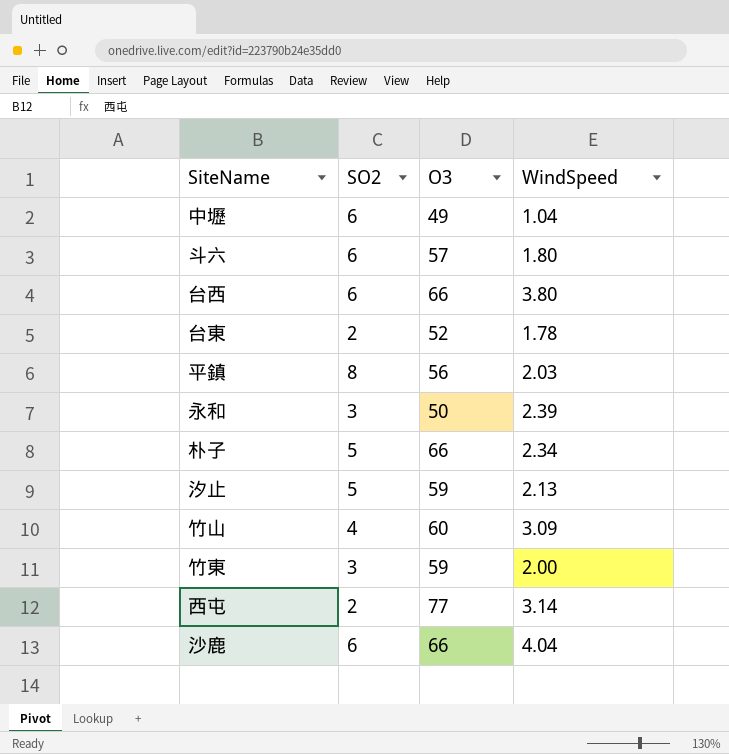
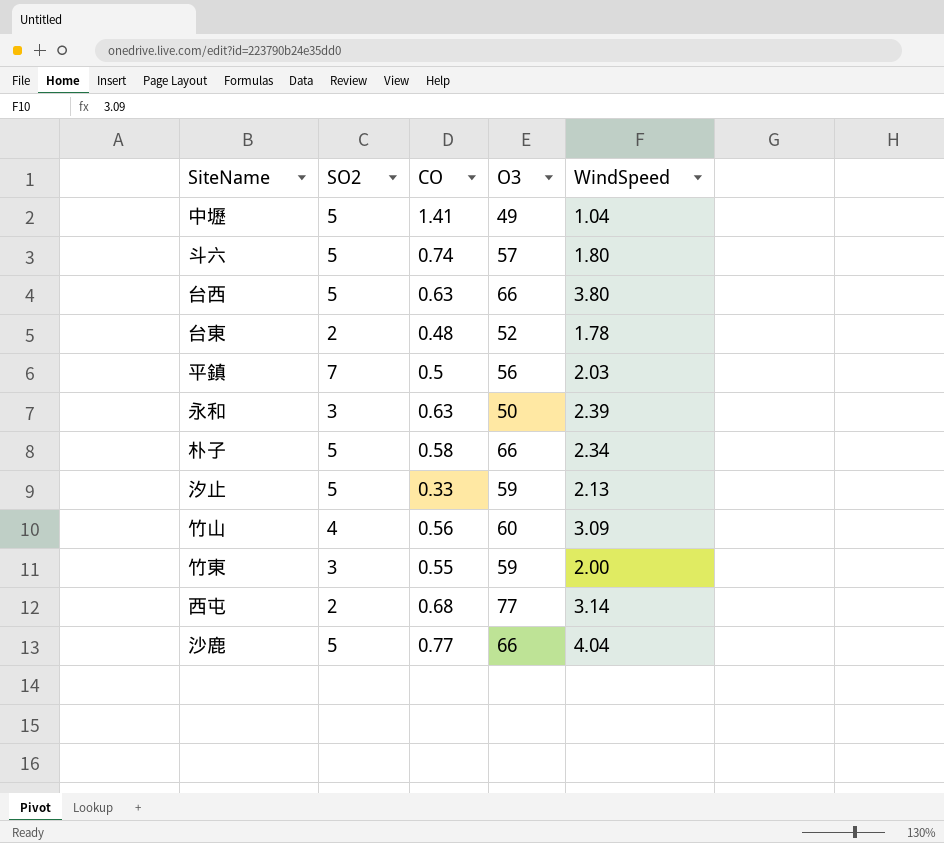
column CO | position: none -> 3
中壢 | SO2: 6 -> 5
斗六 | SO2: 6 -> 5
台西 | SO2: 6 -> 5
平鎮 | SO2: 8 -> 7
沙鹿 | SO2: 6 -> 5

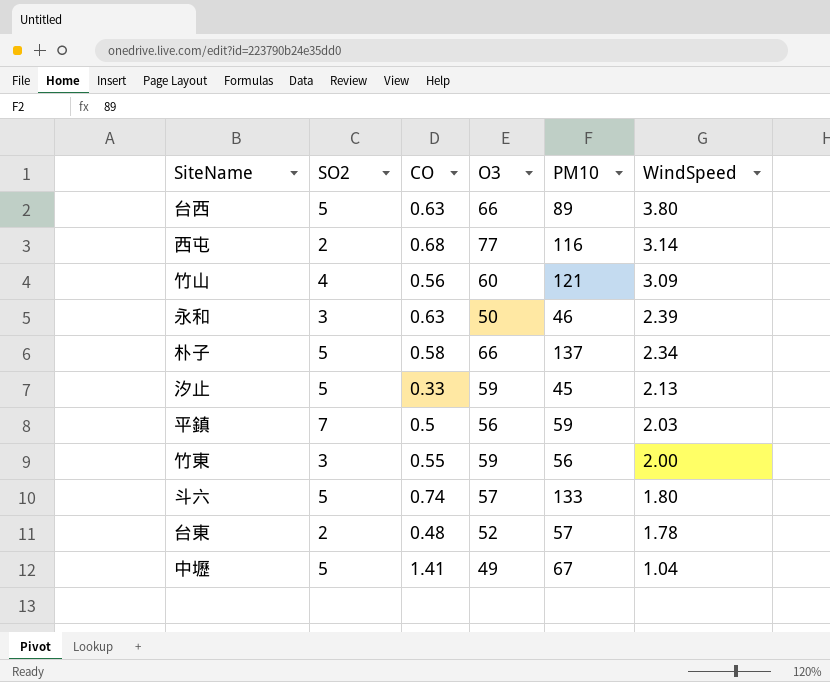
row order: none -> WindSpeed descending
column PM10 | position: none -> 5
row 沙鹿: 5 | 0.77 | 66 | 4.04 -> none

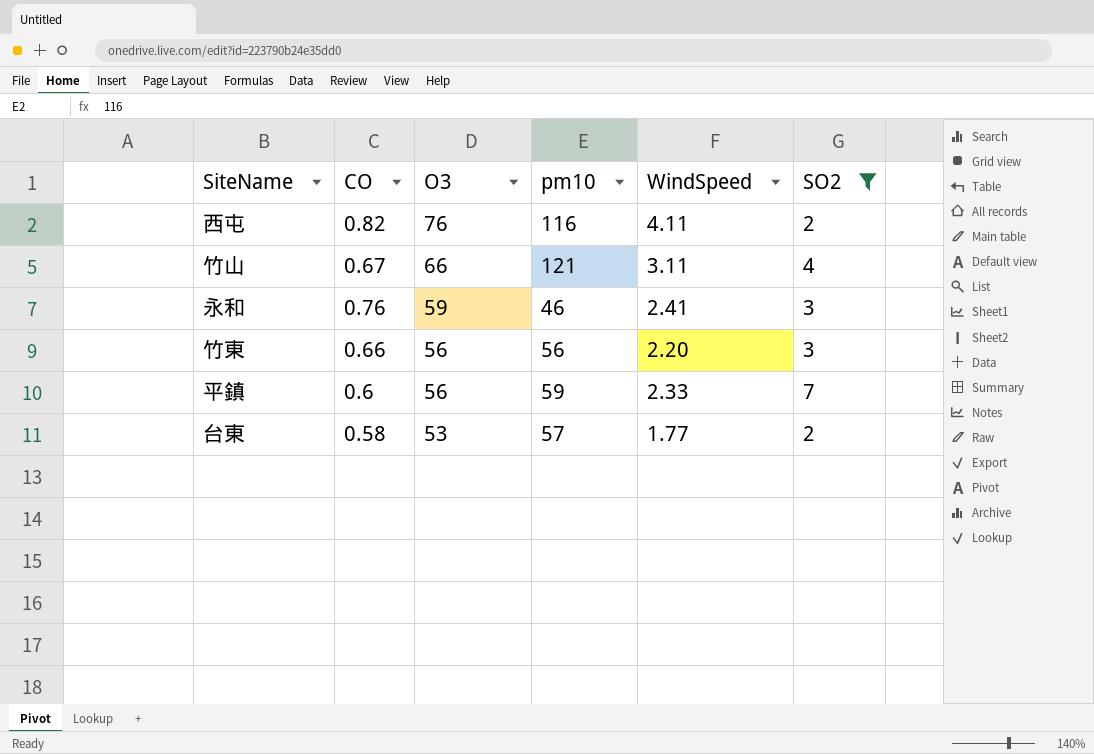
filter: none -> SO2 != 5
row order: WindSpeed descending -> O3 descending
column name: PM10 -> pm10
column SO2 | position: 2 -> 6
西屯 | CO: 0.68 -> 0.82
西屯 | O3: 77 -> 76
西屯 | WindSpeed: 3.14 -> 4.11
竹山 | CO: 0.56 -> 0.67
竹山 | O3: 60 -> 66
竹山 | WindSpeed: 3.09 -> 3.11
永和 | CO: 0.63 -> 0.76
永和 | O3: 50 -> 59
永和 | WindSpeed: 2.39 -> 2.41
竹東 | CO: 0.55 -> 0.66
竹東 | O3: 59 -> 56
竹東 | WindSpeed: 2.00 -> 2.20
平鎮 | CO: 0.5 -> 0.6
平鎮 | WindSpeed: 2.03 -> 2.33
台東 | CO: 0.48 -> 0.58
台東 | O3: 52 -> 53
台東 | WindSpeed: 1.78 -> 1.77

